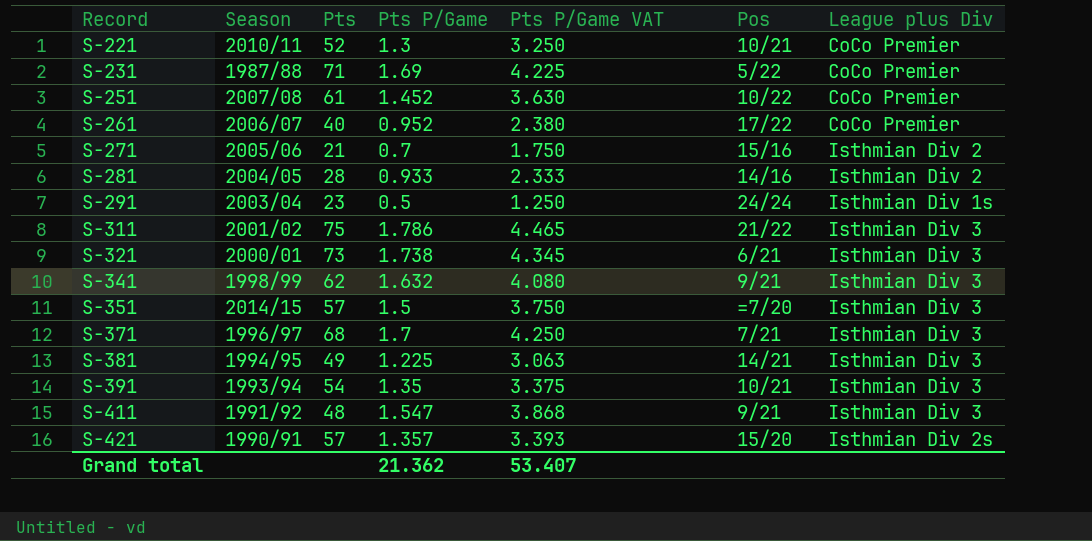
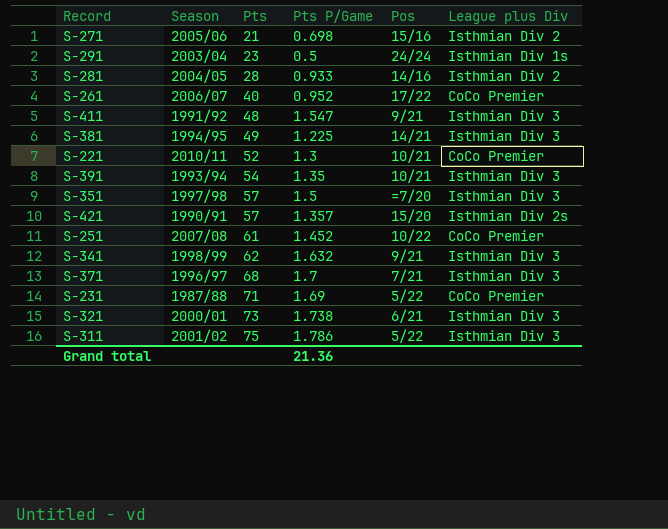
row order: Record ascending -> Pts ascending
column Pts P/Game VAT | formula: [Pts P/Game] * 2.5 -> none
S-271 | Pts P/Game: 0.7 -> 0.698
S-351 | Season: 2014/15 -> 1997/98
S-311 | Pos: 21/22 -> 5/22
Grand total | Pts P/Game: 21.362 -> 21.36

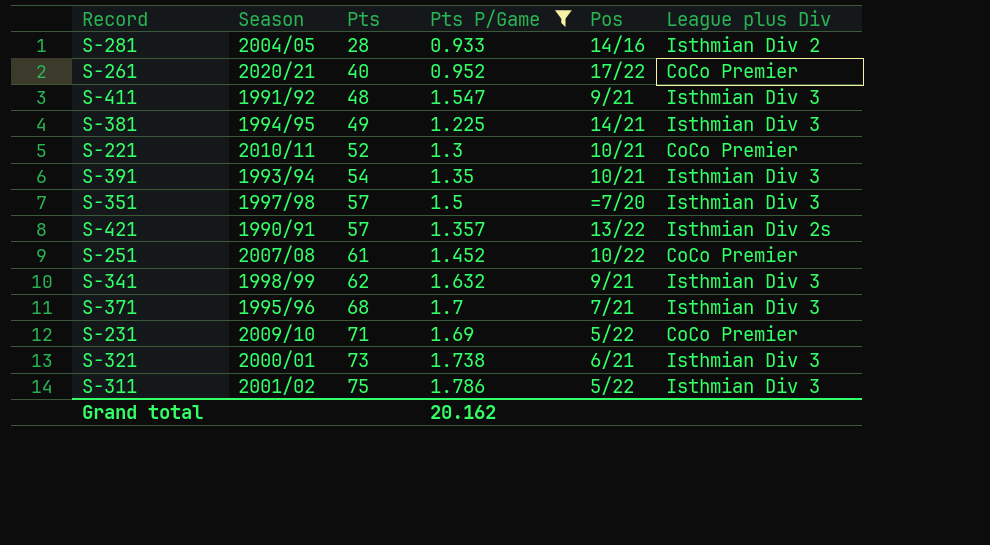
filter: none -> Pts P/Game >= 0.933
S-261 | Season: 2006/07 -> 2020/21
S-421 | Pos: 15/20 -> 13/22
S-371 | Season: 1996/97 -> 1995/96
S-231 | Season: 1987/88 -> 2009/10
Grand total | Pts P/Game: 21.36 -> 20.162

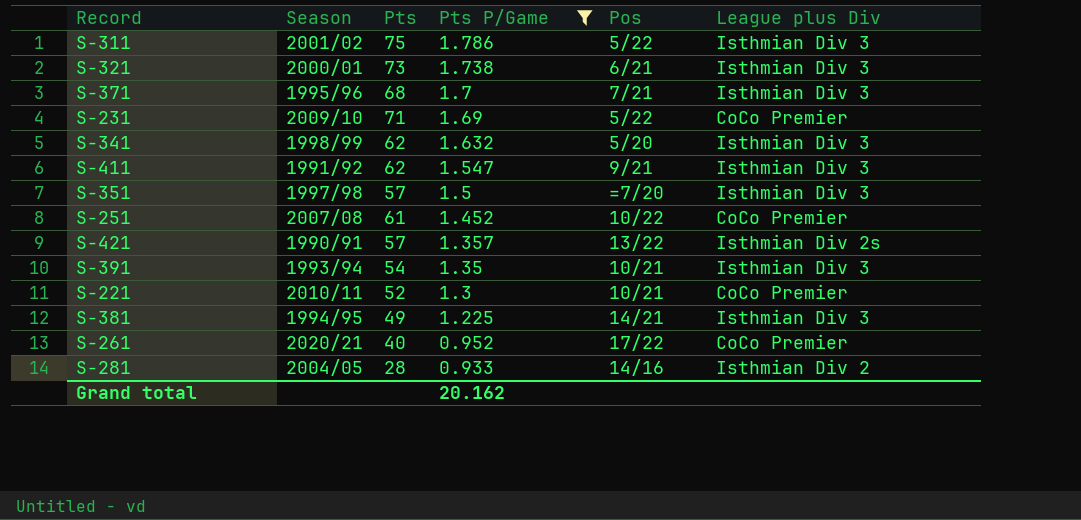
row order: Pts ascending -> Pts P/Game descending
S-341 | Pos: 9/21 -> 5/20
S-411 | Pts: 48 -> 62

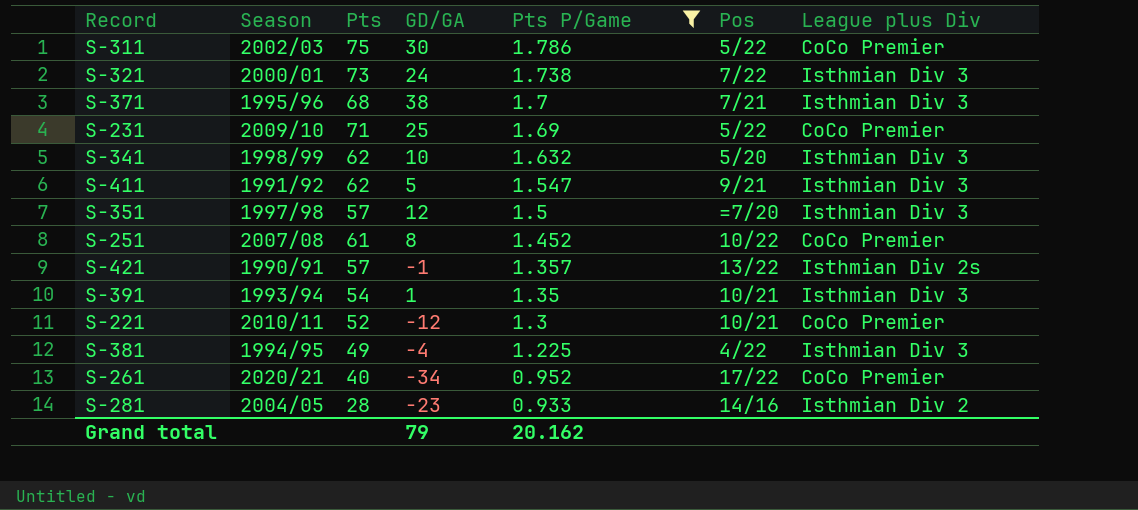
column GD/GA | position: none -> 4
S-311 | Season: 2001/02 -> 2002/03
S-311 | League plus Div: Isthmian Div 3 -> CoCo Premier
S-321 | Pos: 6/21 -> 7/22
S-381 | Pos: 14/21 -> 4/22

